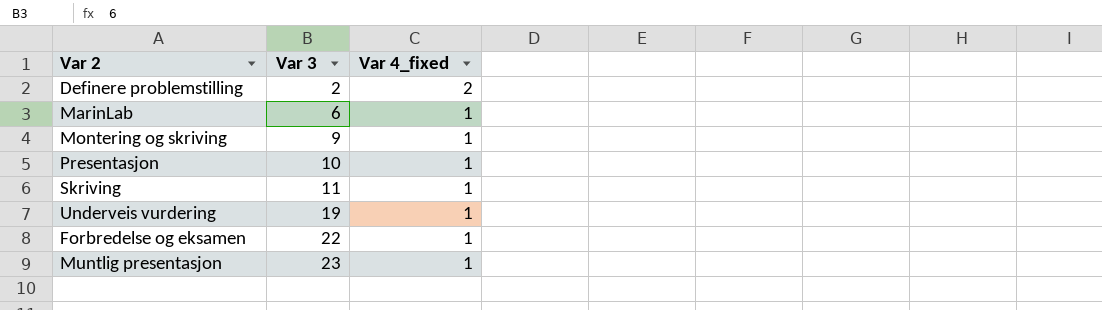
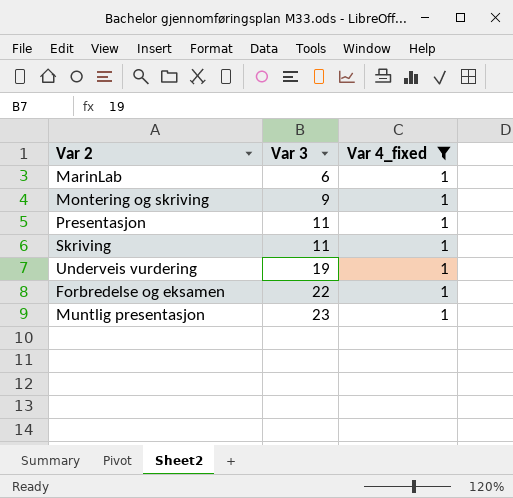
filter: none -> Var 4_fixed = 1
Presentasjon | Var 3: 10 -> 11

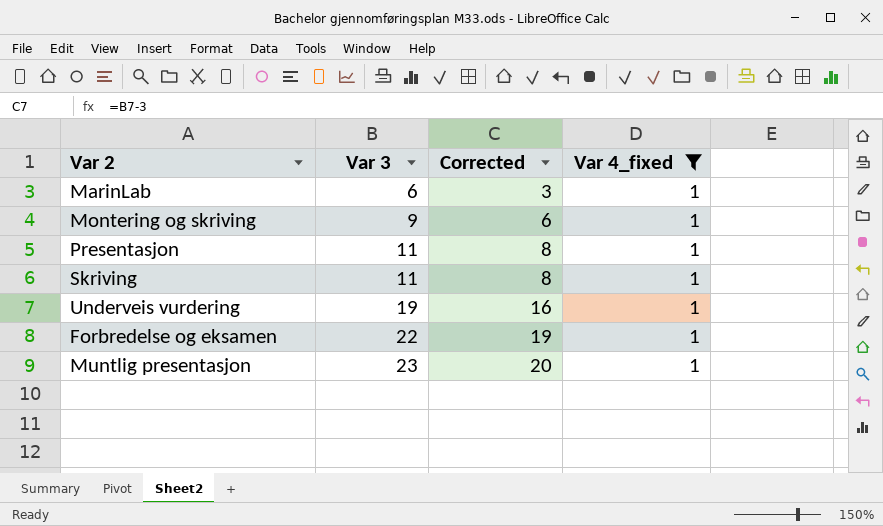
column Corrected | formula: none -> [Var 3] - 3

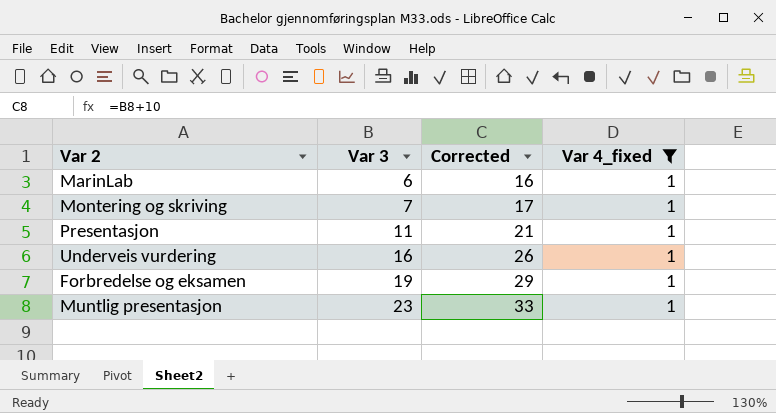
column Corrected | formula: [Var 3] - 3 -> [Var 3] + 10
row Skriving: 11 | 8 | 1 -> none
Montering og skriving | Var 3: 9 -> 7
Underveis vurdering | Var 3: 19 -> 16
Forbredelse og eksamen | Var 3: 22 -> 19

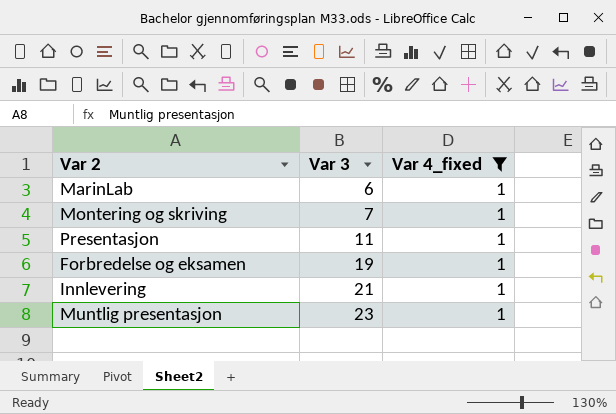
column Corrected | formula: [Var 3] + 10 -> none
row Underveis vurdering: 16 | 26 | 1 -> none
row Innlevering: none -> 21 | 1

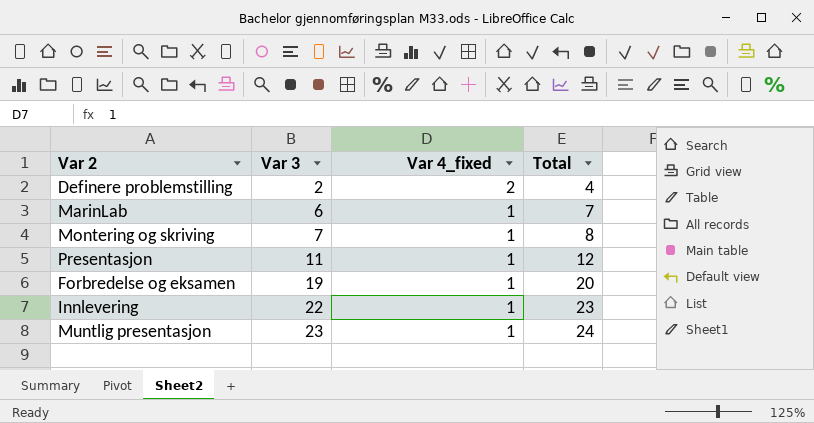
filter: Var 4_fixed = 1 -> none
column Total | formula: none -> [Var 3] + [Var 4_fixed]
Innlevering | Var 3: 21 -> 22

